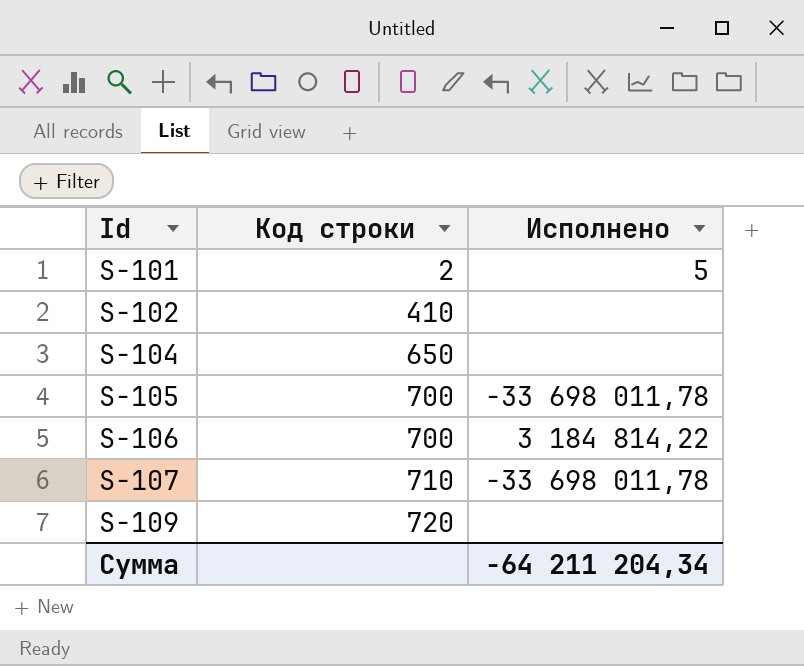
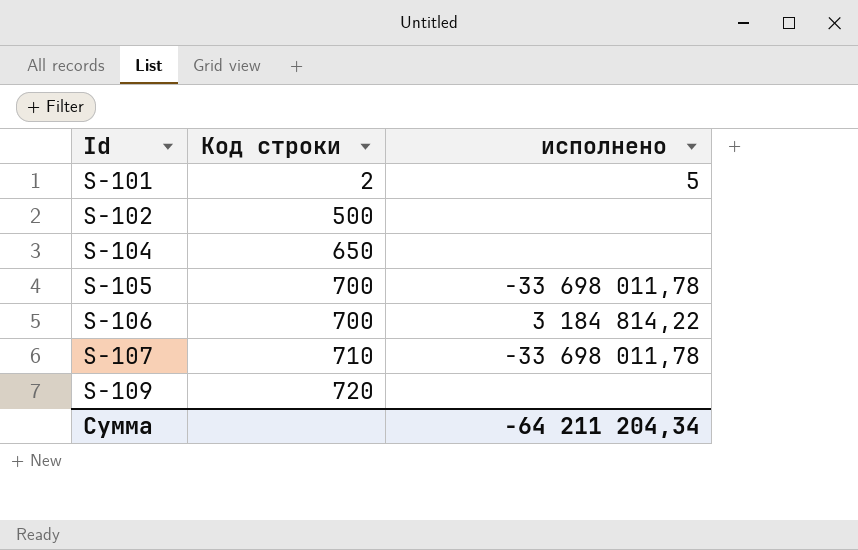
column name: Исполнено -> исполнено
S-102 | Код строки: 410 -> 500

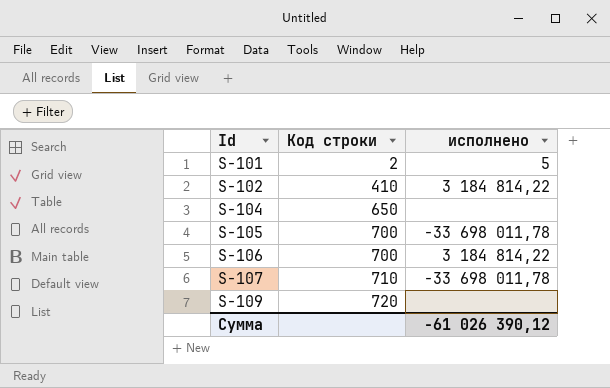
S-102 | Код строки: 500 -> 410
S-102 | исполнено: none -> 3 184 814,22
Сумма | исполнено: -64 211 204,34 -> -61 026 390,12

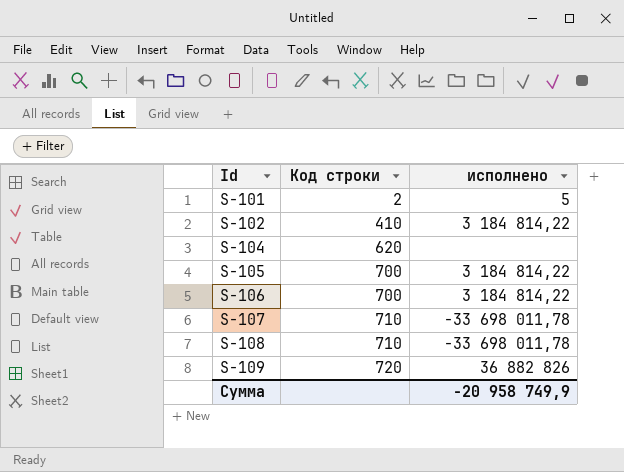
S-104 | Код строки: 650 -> 620
S-105 | исполнено: -33 698 011,78 -> 3 184 814,22
row S-108: none -> 710 | -33 698 011,78
S-109 | исполнено: none -> 36 882 826
Сумма | исполнено: -61 026 390,12 -> -20 958 749,9

